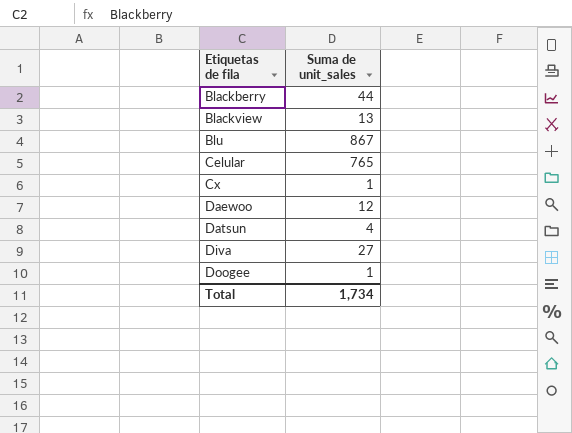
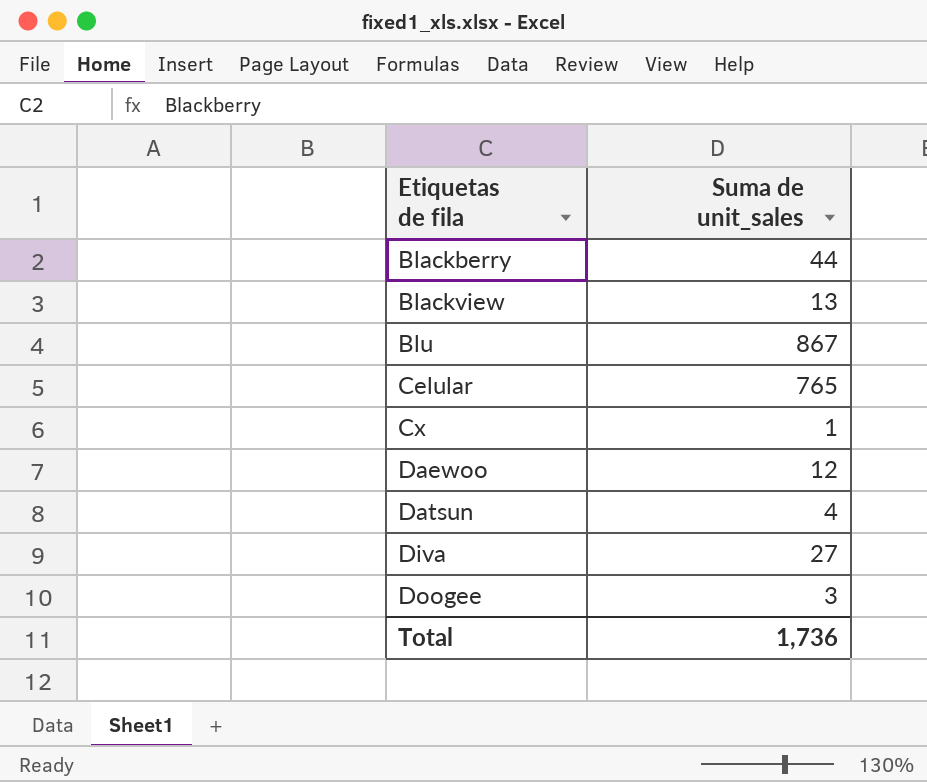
Doogee | Suma de unit_sales: 1 -> 3
Total | Suma de unit_sales: 1,734 -> 1,736

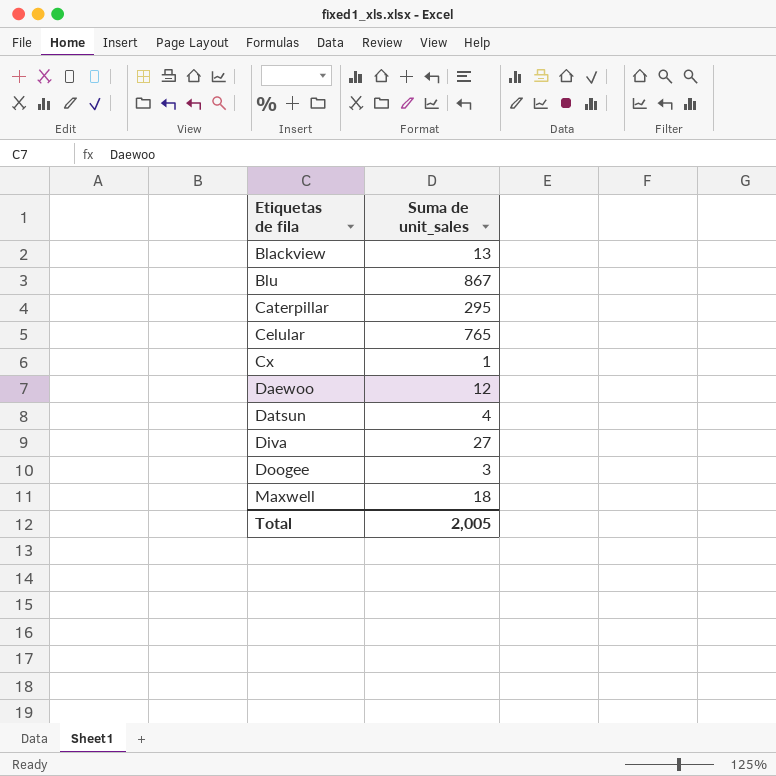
row Blackberry: 44 -> none
row Caterpillar: none -> 295
row Maxwell: none -> 18
Total | Suma de unit_sales: 1,736 -> 2,005

